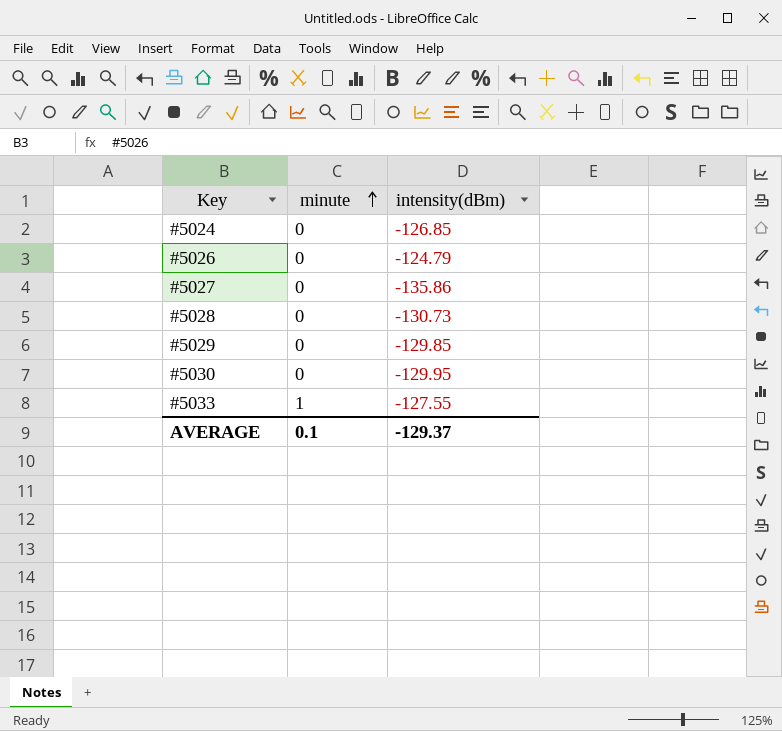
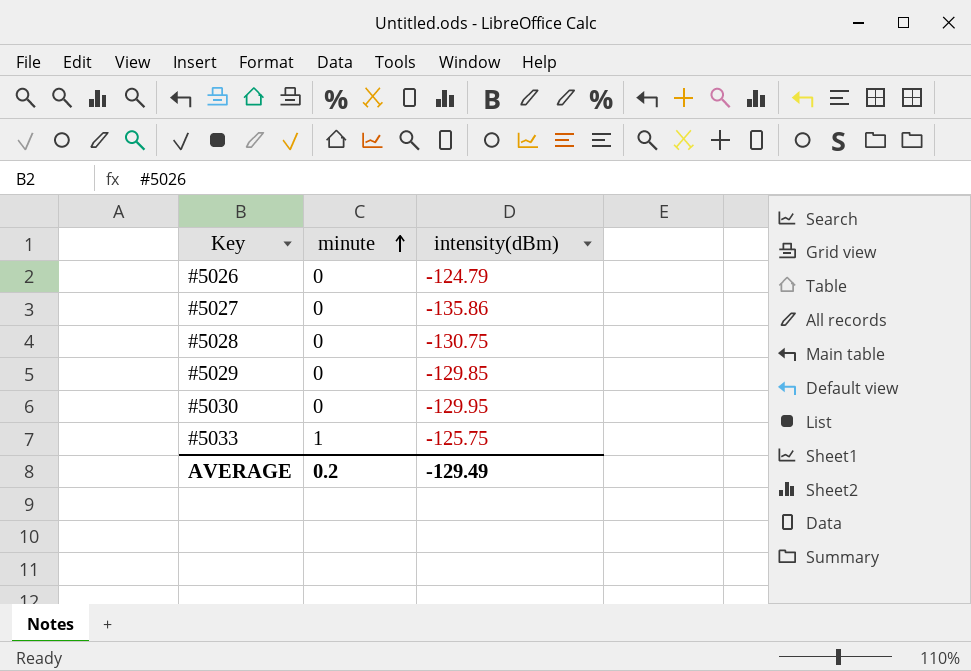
row #5024: 0 | -126.85 -> none
#5028 | intensity(dBm): -130.73 -> -130.75
#5033 | intensity(dBm): -127.55 -> -125.75
AVERAGE | minute: 0.1 -> 0.2
AVERAGE | intensity(dBm): -129.37 -> -129.49

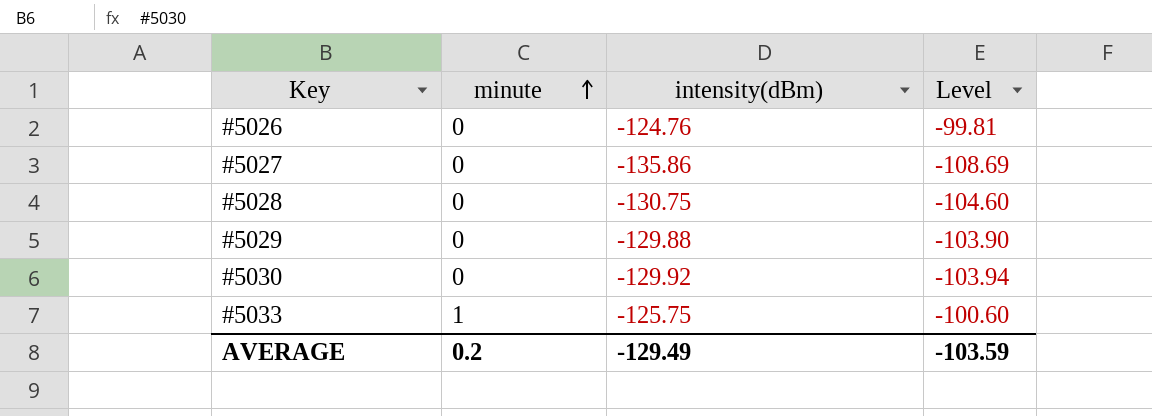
column Level | formula: none -> [intensity(dBm)] * 0.8
#5026 | intensity(dBm): -124.79 -> -124.76
#5029 | intensity(dBm): -129.85 -> -129.88
#5030 | intensity(dBm): -129.95 -> -129.92

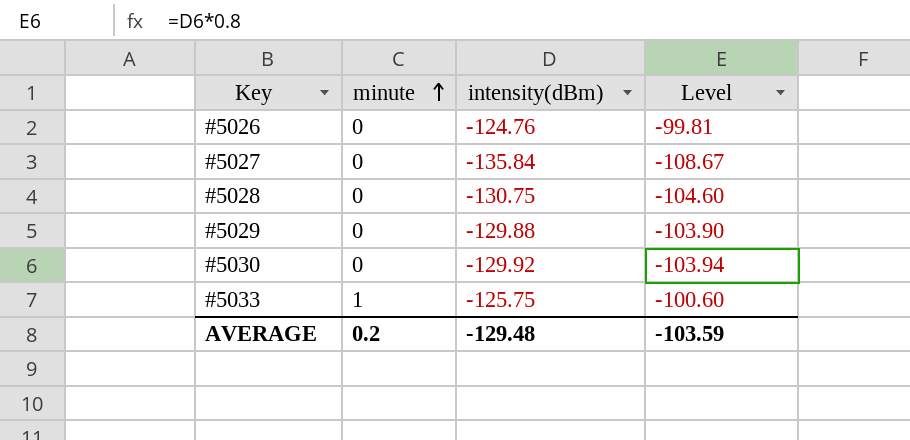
#5027 | intensity(dBm): -135.86 -> -135.84
#5027 | Level: -108.69 -> -108.67
AVERAGE | intensity(dBm): -129.49 -> -129.48

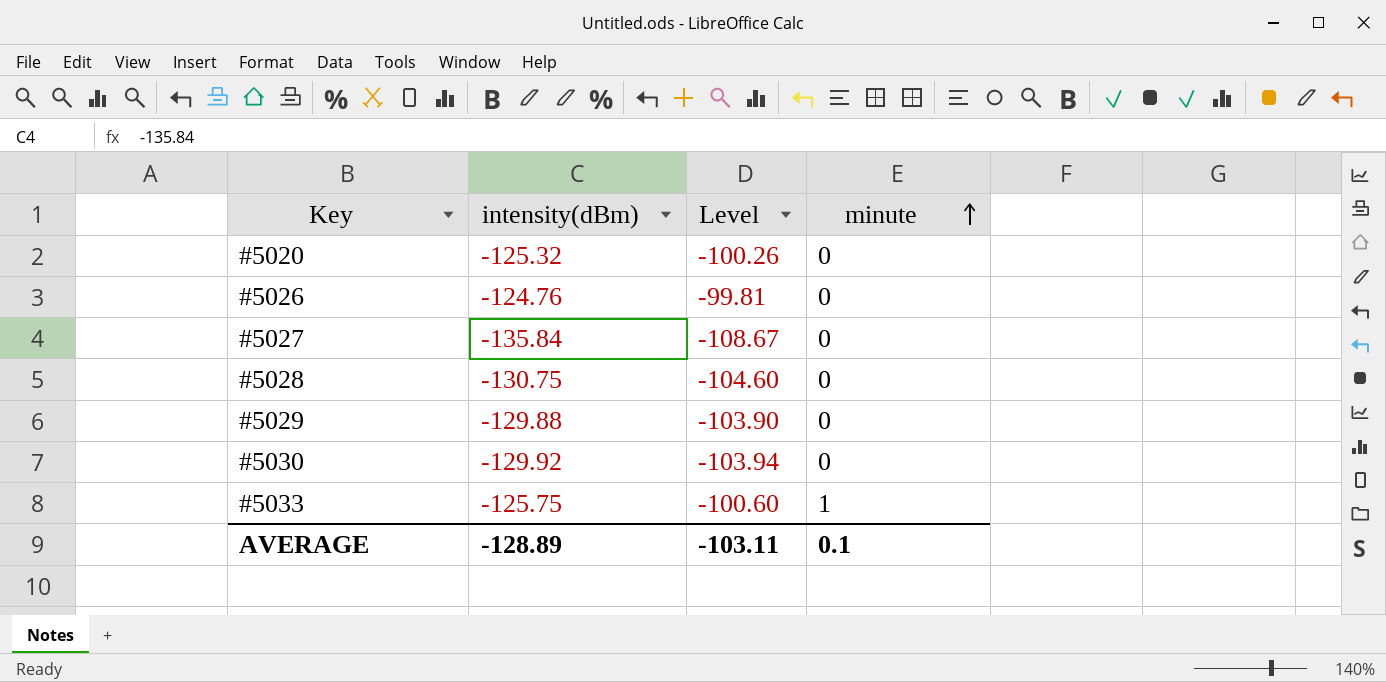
column minute | position: 2 -> 4
row #5020: none -> -125.32 | -100.26 | 0
AVERAGE | intensity(dBm): -129.48 -> -128.89
AVERAGE | Level: -103.59 -> -103.11
AVERAGE | minute: 0.2 -> 0.1

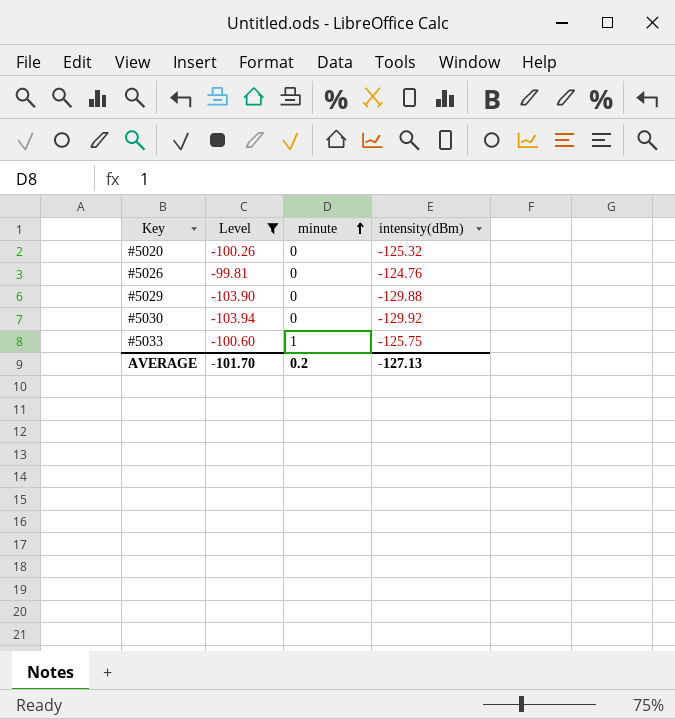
filter: none -> Level >= -103.94
column intensity(dBm) | position: 2 -> 4
AVERAGE | Level: -103.11 -> -101.70
AVERAGE | minute: 0.1 -> 0.2
AVERAGE | intensity(dBm): -128.89 -> -127.13

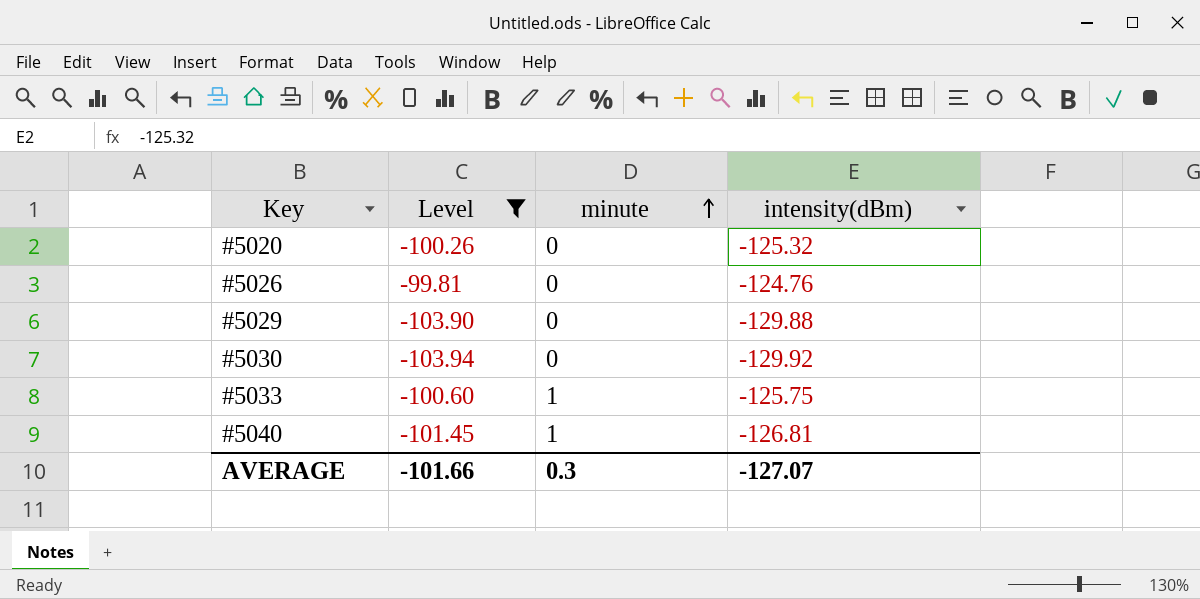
row #5040: none -> -101.45 | 1 | -126.81
AVERAGE | Level: -101.70 -> -101.66
AVERAGE | minute: 0.2 -> 0.3
AVERAGE | intensity(dBm): -127.13 -> -127.07

